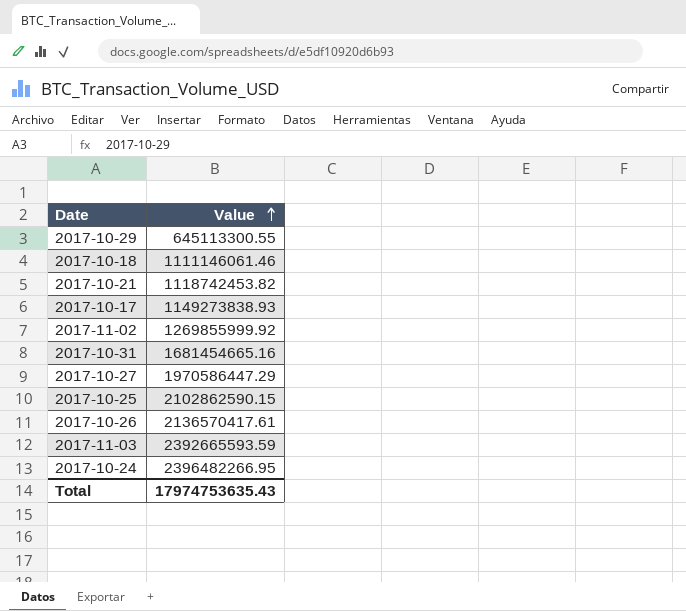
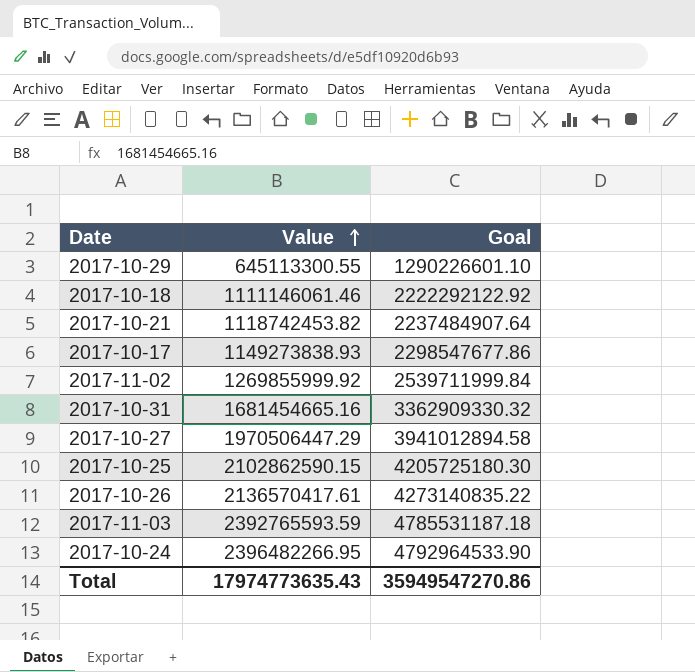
column Goal | formula: none -> [Value] * 2
2017-10-27 | Value: 1970586447.29 -> 1970506447.29
2017-11-03 | Value: 2392665593.59 -> 2392765593.59
Total | Value: 17974753635.43 -> 17974773635.43

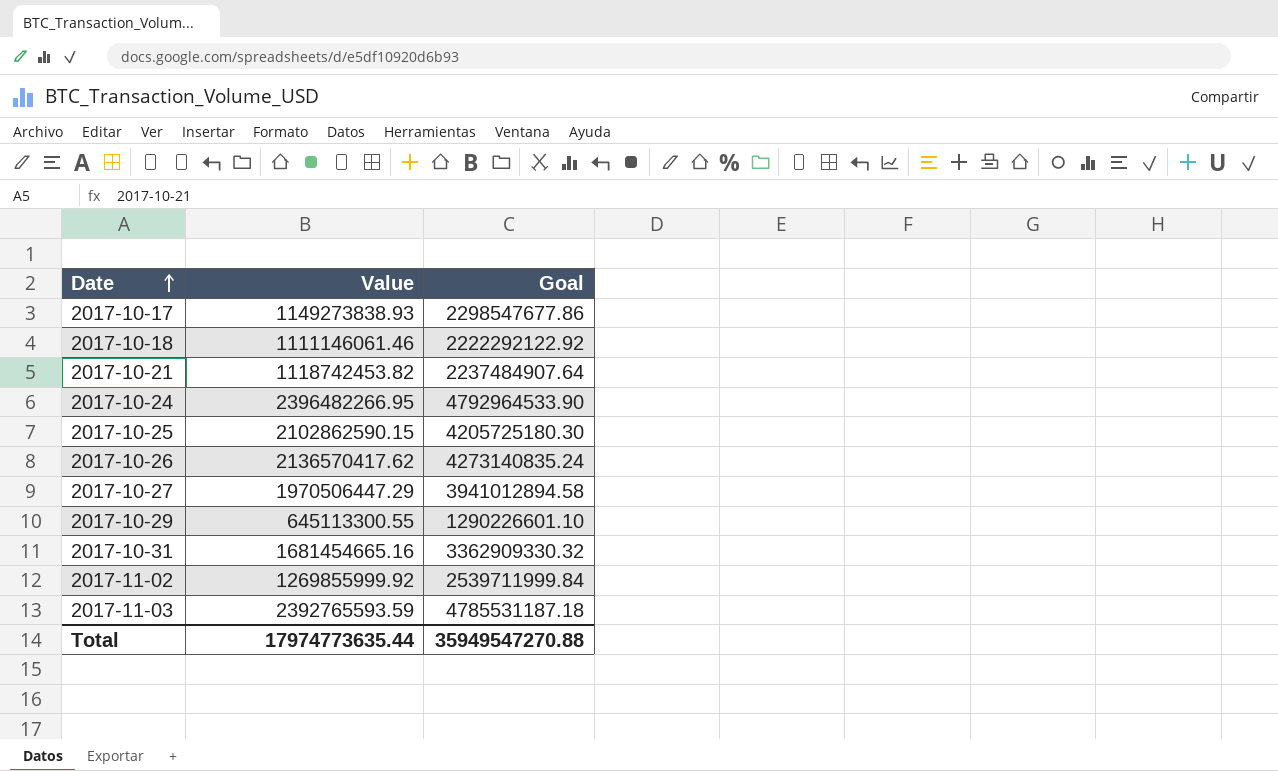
row order: Value ascending -> Date ascending
2017-10-26 | Value: 2136570417.61 -> 2136570417.62
2017-10-26 | Goal: 4273140835.22 -> 4273140835.24
Total | Value: 17974773635.43 -> 17974773635.44
Total | Goal: 35949547270.86 -> 35949547270.88

